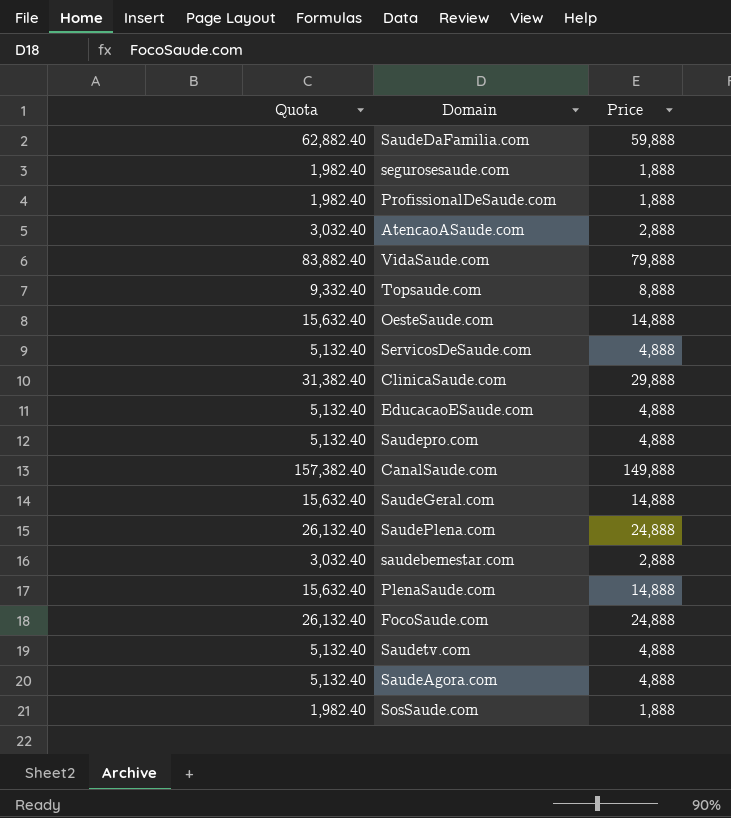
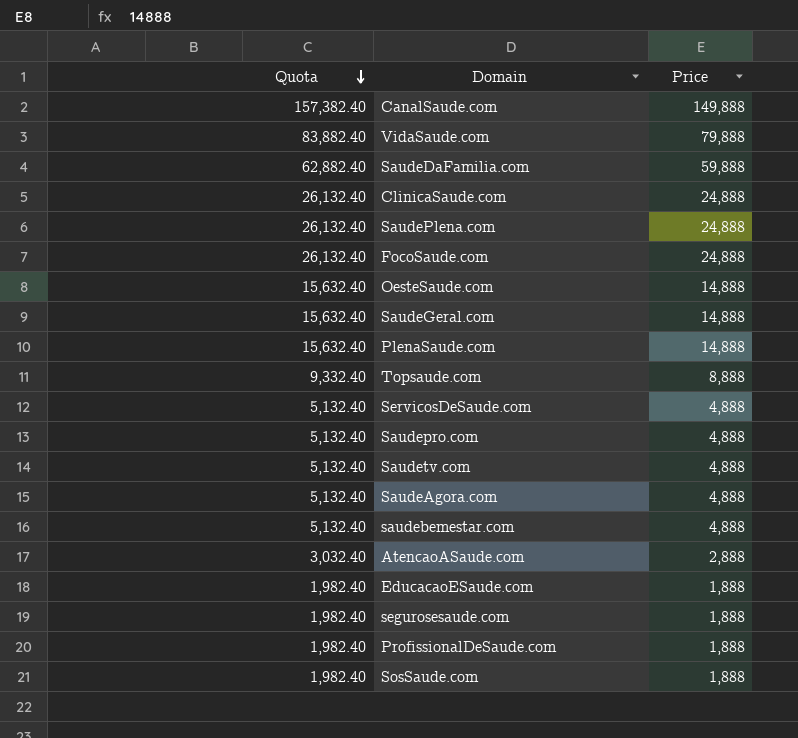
row order: none -> Quota descending
ClinicaSaude.com | Quota: 31,382.40 -> 26,132.40
ClinicaSaude.com | Price: 29,888 -> 24,888
saudebemestar.com | Quota: 3,032.40 -> 5,132.40
saudebemestar.com | Price: 2,888 -> 4,888
EducacaoESaude.com | Quota: 5,132.40 -> 1,982.40
EducacaoESaude.com | Price: 4,888 -> 1,888

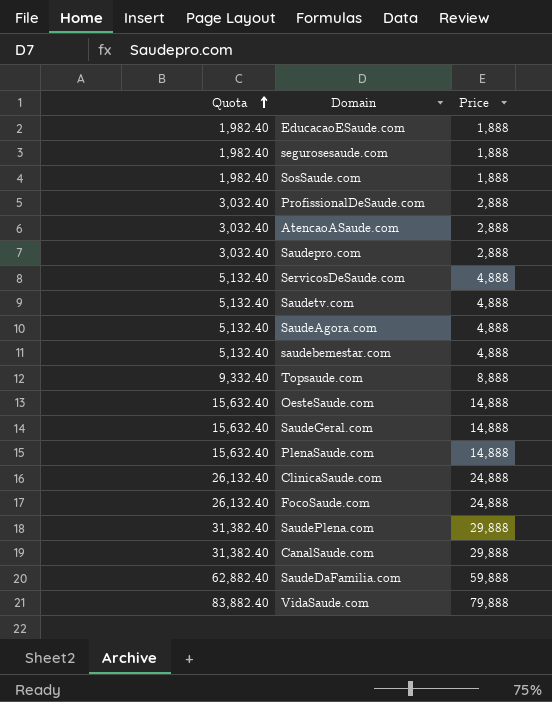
row order: Quota descending -> Quota ascending
ProfissionalDeSaude.com | Quota: 1,982.40 -> 3,032.40
ProfissionalDeSaude.com | Price: 1,888 -> 2,888
Saudepro.com | Quota: 5,132.40 -> 3,032.40
Saudepro.com | Price: 4,888 -> 2,888
SaudePlena.com | Quota: 26,132.40 -> 31,382.40
SaudePlena.com | Price: 24,888 -> 29,888
CanalSaude.com | Quota: 157,382.40 -> 31,382.40
CanalSaude.com | Price: 149,888 -> 29,888

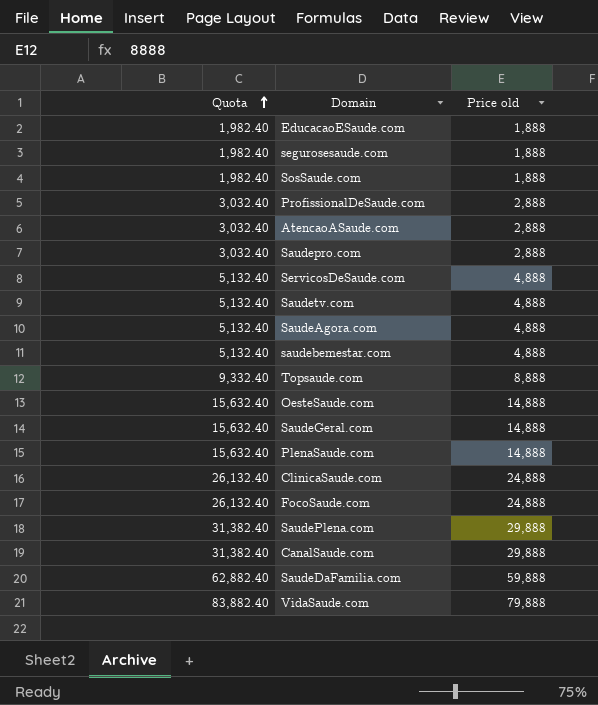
column name: Price -> Price old

